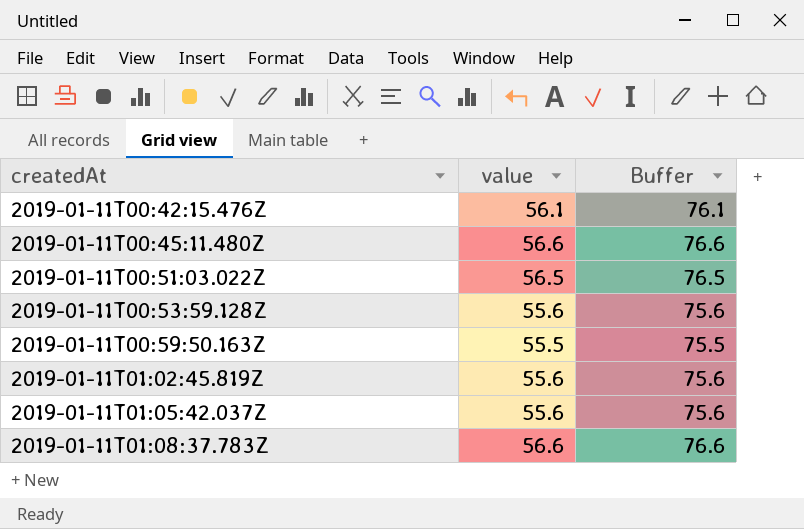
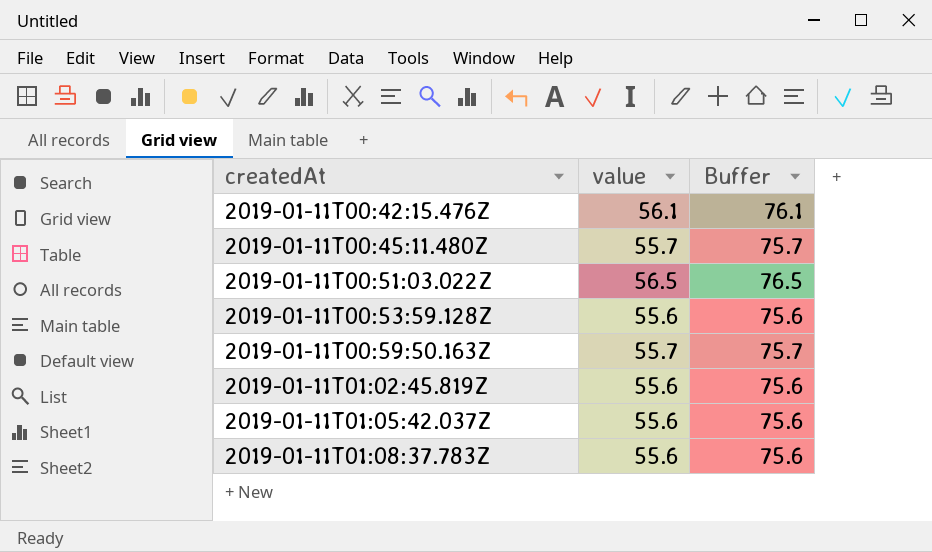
2019-01-11T00:45:11.480Z | value: 56.6 -> 55.7
2019-01-11T00:45:11.480Z | Buffer: 76.6 -> 75.7
2019-01-11T00:59:50.163Z | value: 55.5 -> 55.7
2019-01-11T00:59:50.163Z | Buffer: 75.5 -> 75.7
2019-01-11T01:08:37.783Z | value: 56.6 -> 55.6
2019-01-11T01:08:37.783Z | Buffer: 76.6 -> 75.6

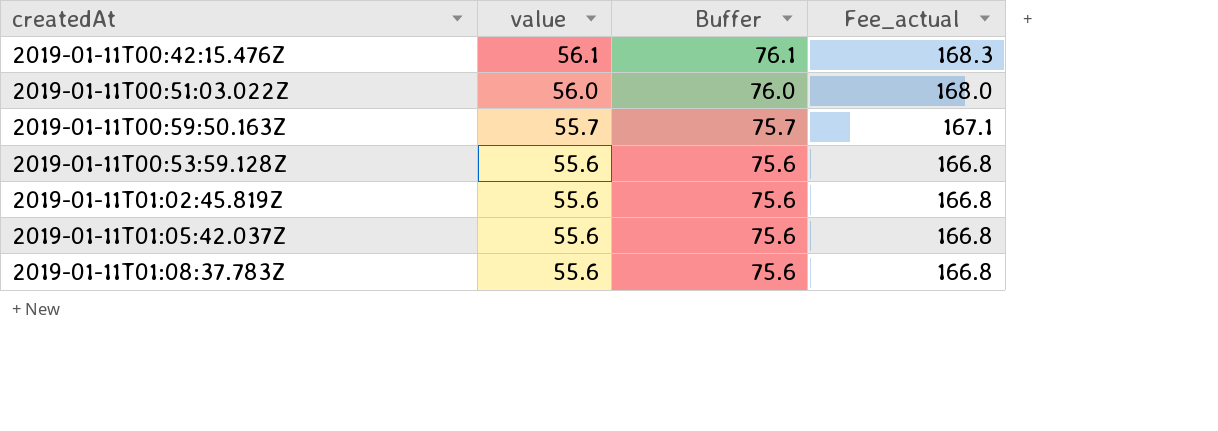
row order: createdAt ascending -> value descending
column Fee_actual | formula: none -> [value] * 3
row 2019-01-11T00:45:11.480Z: 55.7 | 75.7 -> none
2019-01-11T00:51:03.022Z | value: 56.5 -> 56.0
2019-01-11T00:51:03.022Z | Buffer: 76.5 -> 76.0

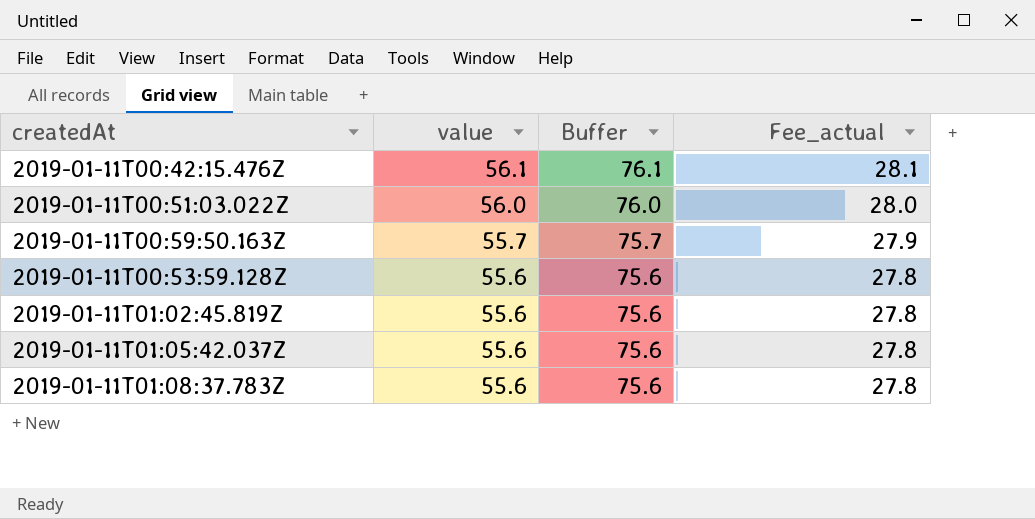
column Fee_actual | formula: [value] * 3 -> [value] * 0.5

